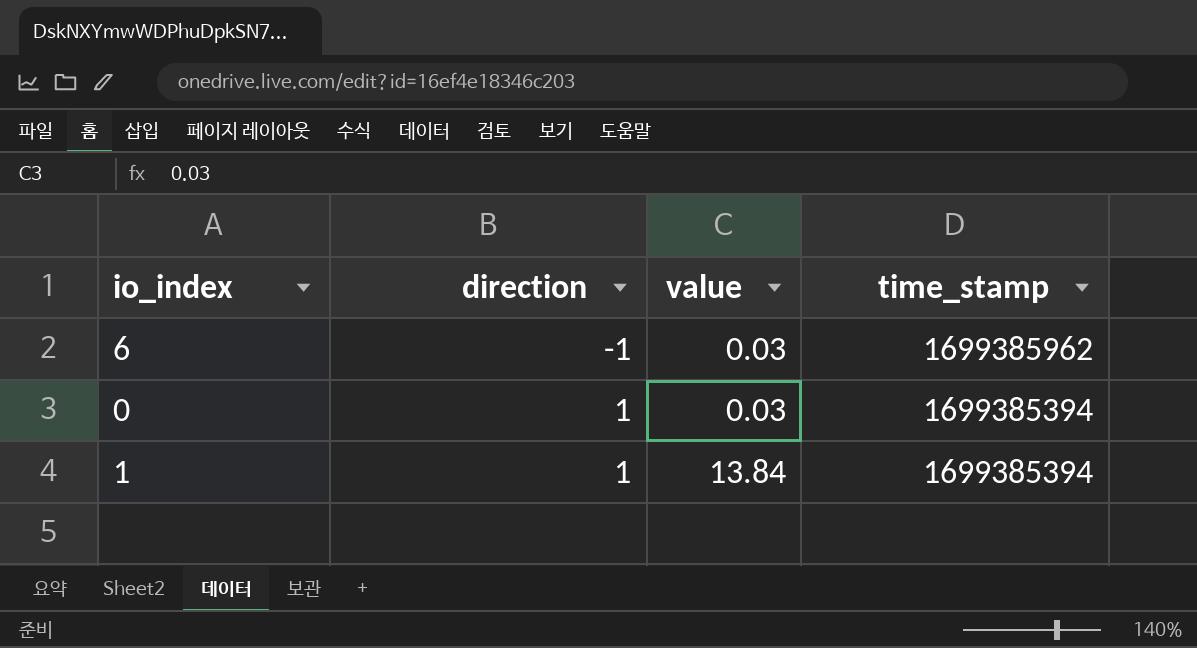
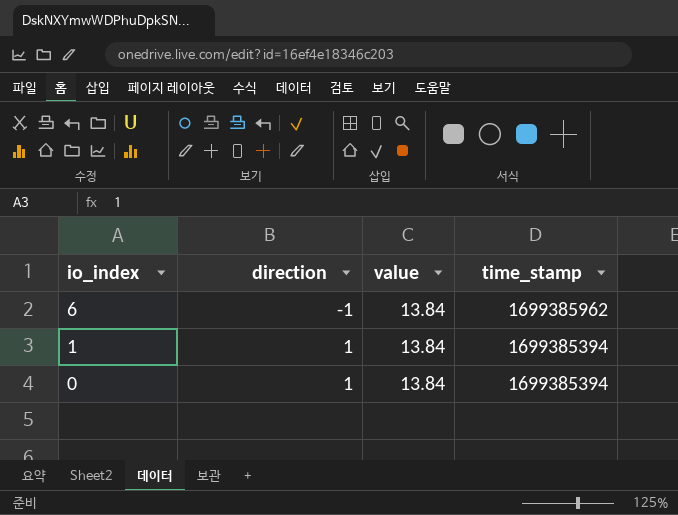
row order: direction ascending -> io_index descending
6 | value: 0.03 -> 13.84
0 | value: 0.03 -> 13.84

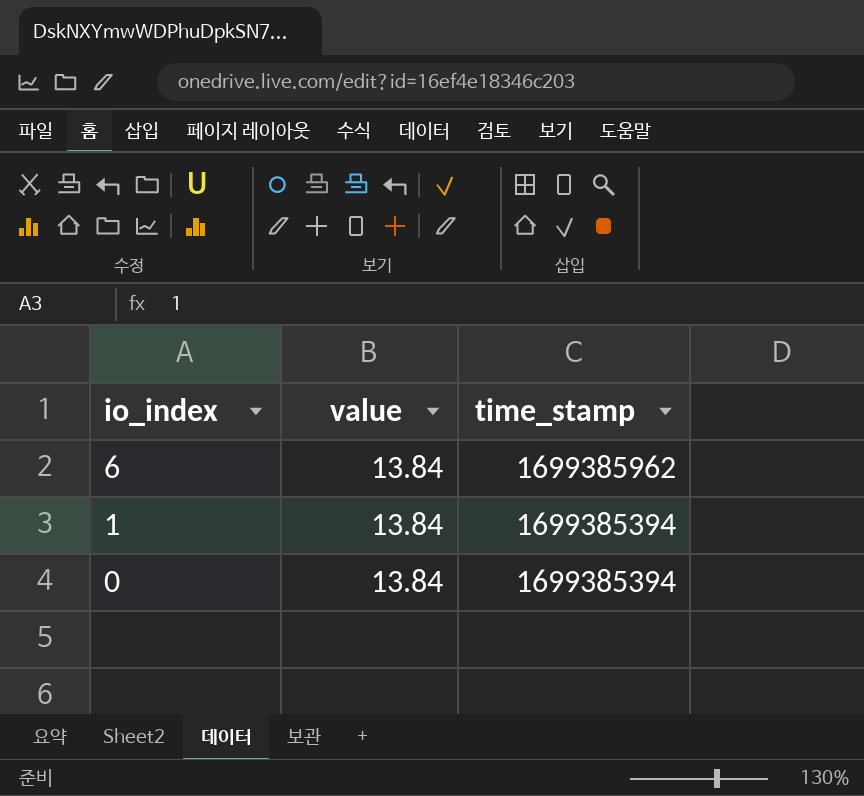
column direction | position: 2 -> none

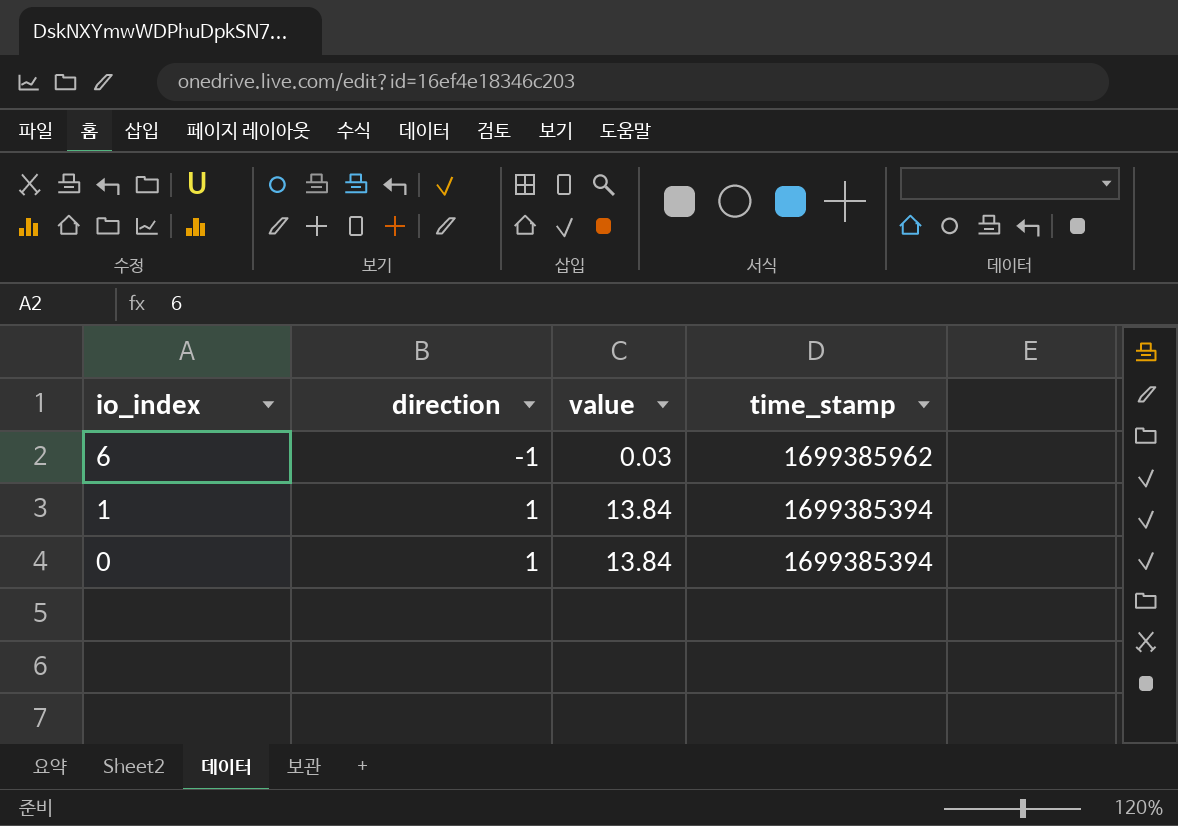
column direction | position: none -> 2
6 | value: 13.84 -> 0.03

